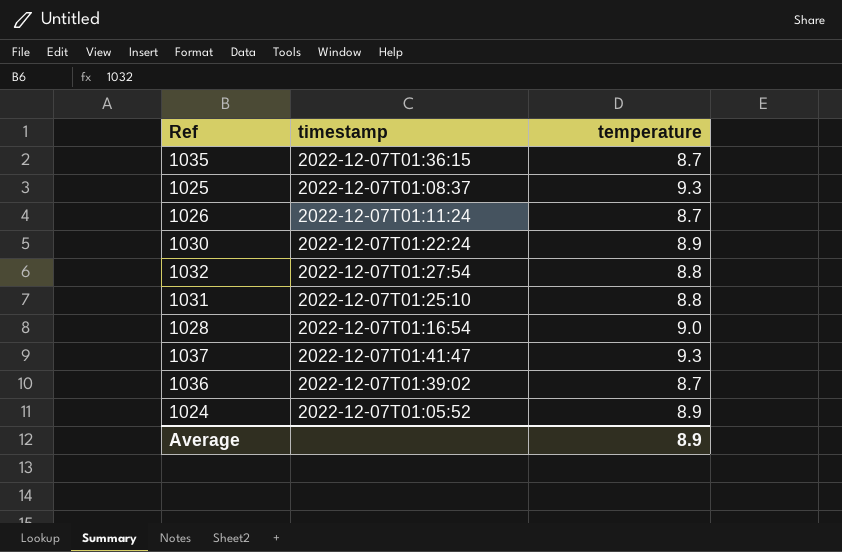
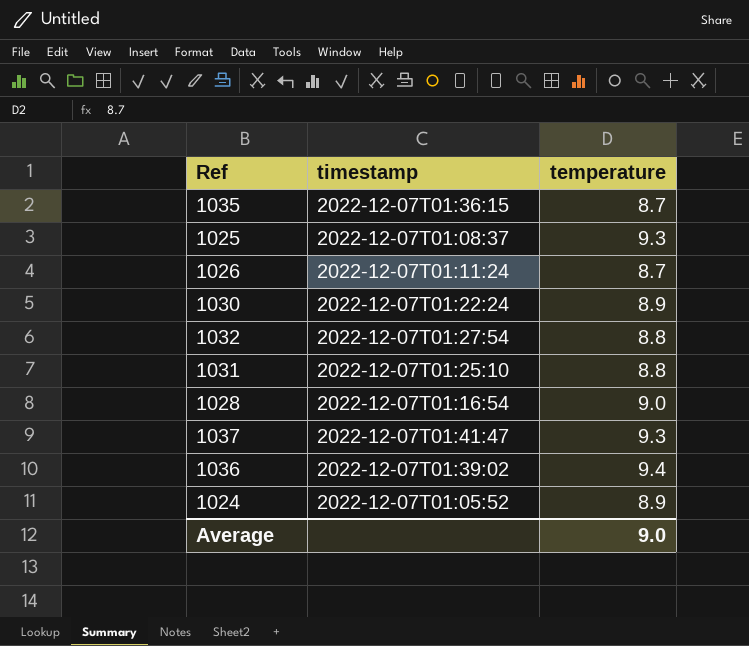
1036 | temperature: 8.7 -> 9.4
Average | temperature: 8.9 -> 9.0

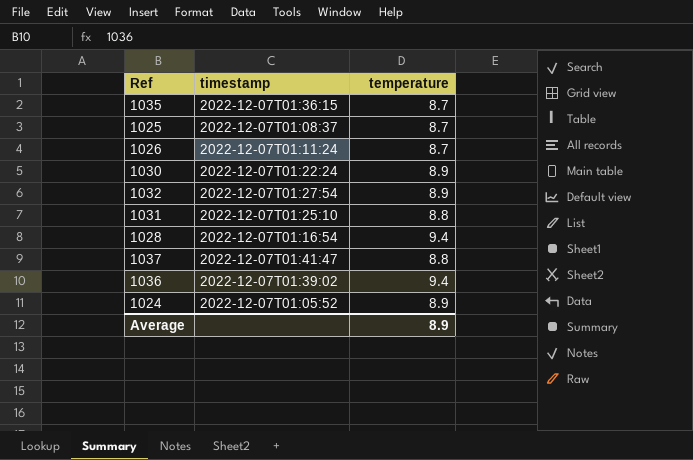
1025 | temperature: 9.3 -> 8.7
1032 | temperature: 8.8 -> 8.9
1028 | temperature: 9.0 -> 9.4
1037 | temperature: 9.3 -> 8.8
Average | temperature: 9.0 -> 8.9

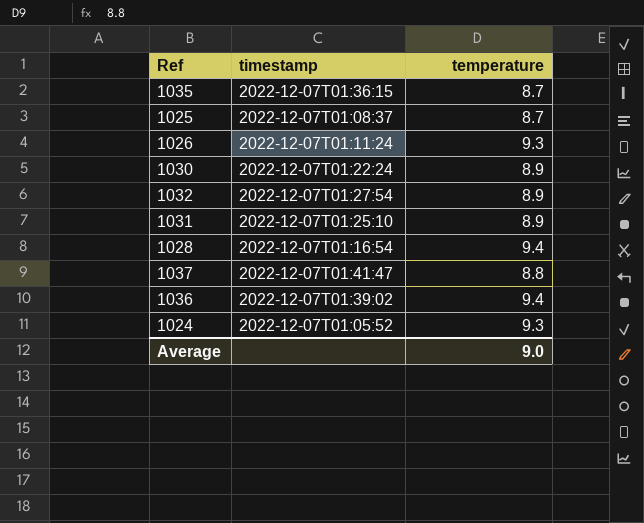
1026 | temperature: 8.7 -> 9.3
1031 | temperature: 8.8 -> 8.9
1024 | temperature: 8.9 -> 9.3
Average | temperature: 8.9 -> 9.0

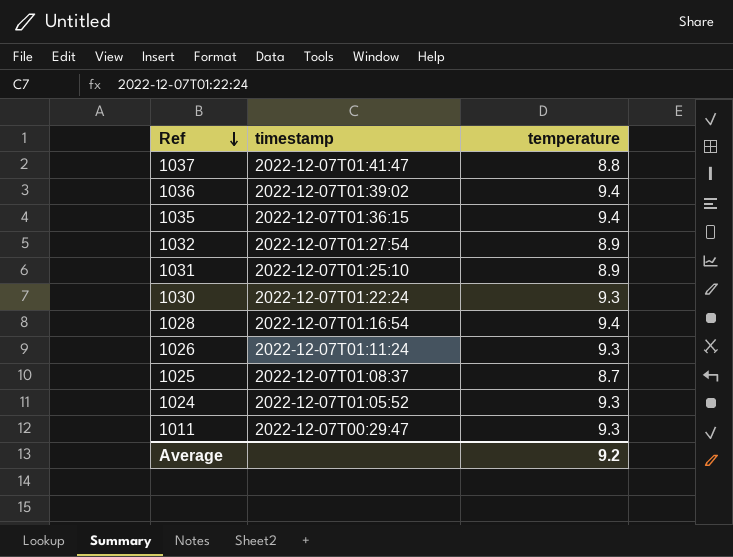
row order: none -> Ref descending
1035 | temperature: 8.7 -> 9.4
1030 | temperature: 8.9 -> 9.3
row 1011: none -> 2022-12-07T00:29:47 | 9.3
Average | temperature: 9.0 -> 9.2

